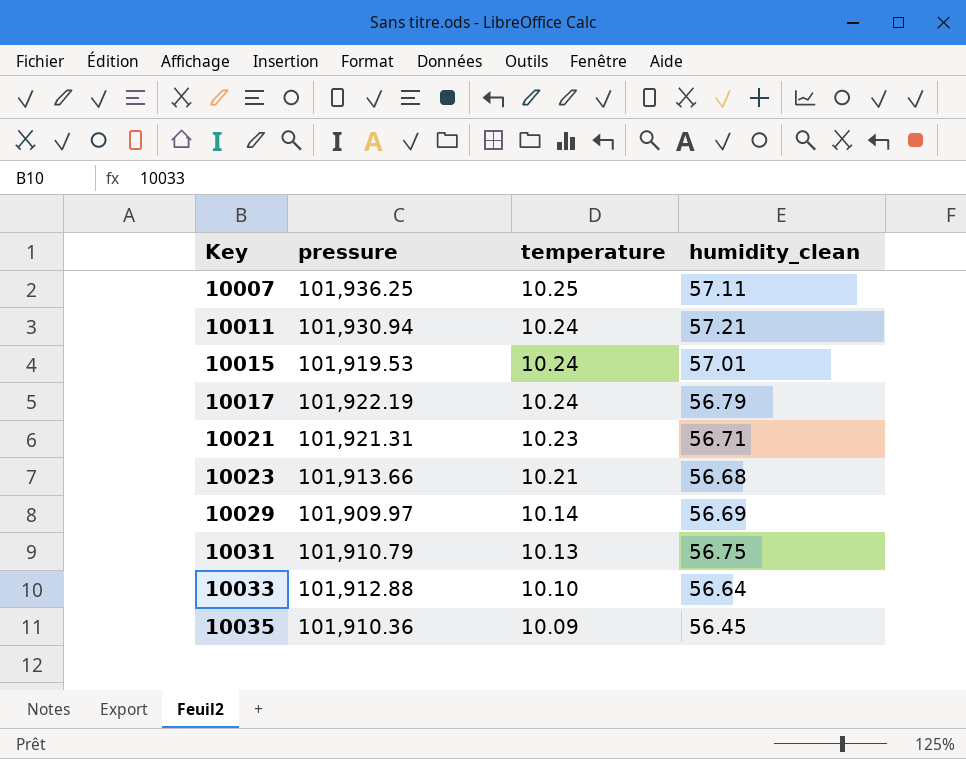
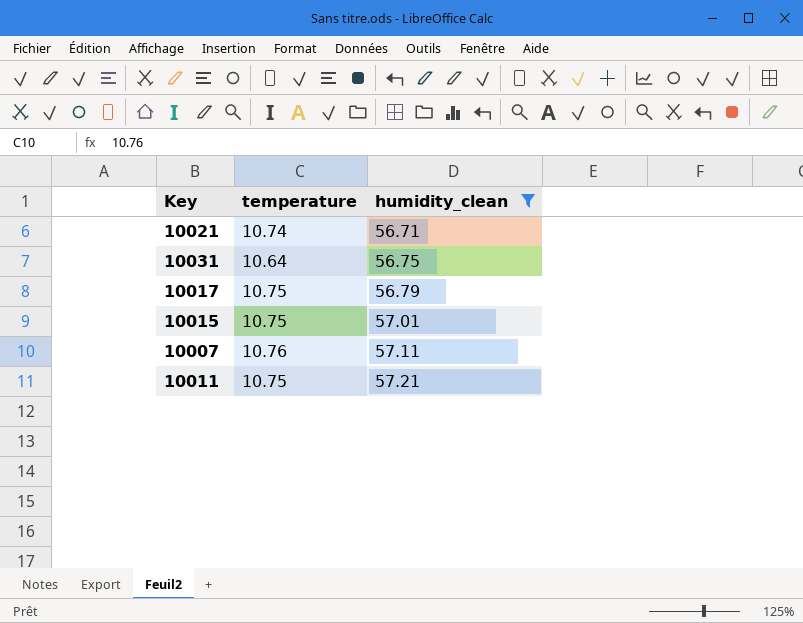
filter: none -> humidity_clean >= 56.71
row order: Key ascending -> humidity_clean ascending
column pressure | position: 2 -> none
10021 | temperature: 10.23 -> 10.74
10031 | temperature: 10.13 -> 10.64
10017 | temperature: 10.24 -> 10.75
10015 | temperature: 10.24 -> 10.75
10007 | temperature: 10.25 -> 10.76
10011 | temperature: 10.24 -> 10.75

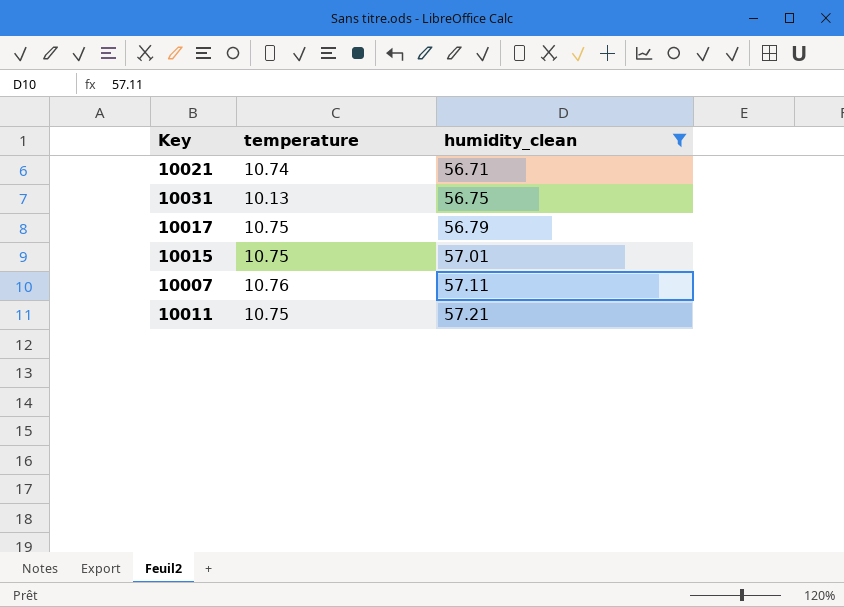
10031 | temperature: 10.64 -> 10.13

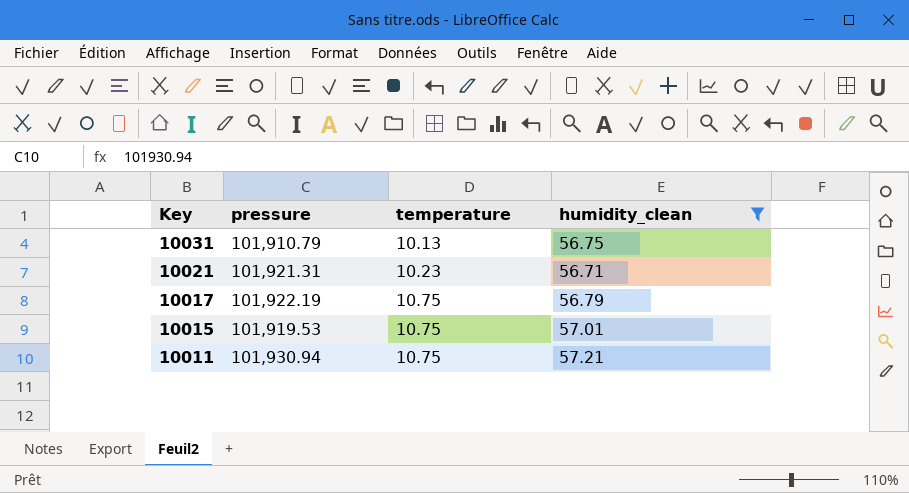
row order: humidity_clean ascending -> Key descending
column pressure | position: none -> 2
row 10007: 10.76 | 57.11 -> none
10021 | temperature: 10.74 -> 10.23

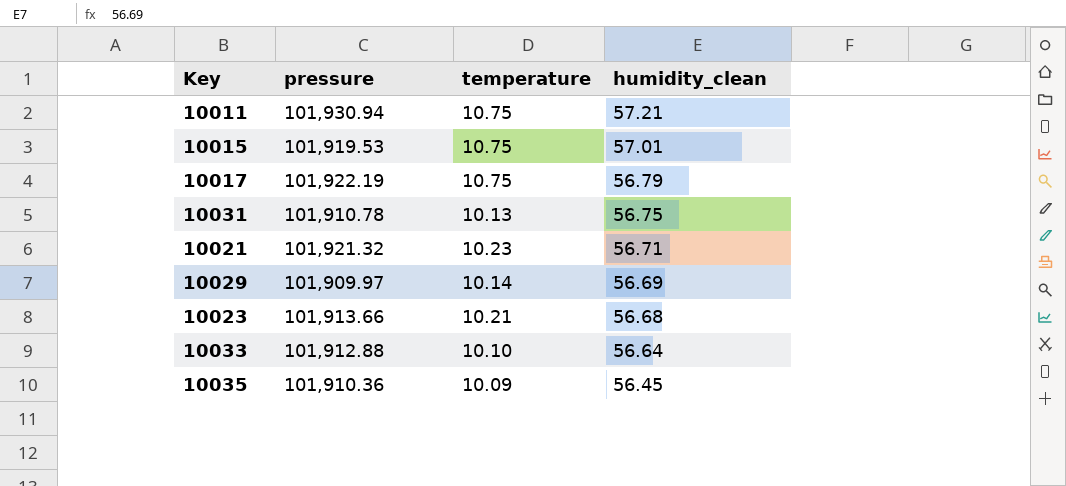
filter: humidity_clean >= 56.71 -> none
row order: Key descending -> humidity_clean descending
10031 | pressure: 101,910.79 -> 101,910.78
10021 | pressure: 101,921.31 -> 101,921.32

